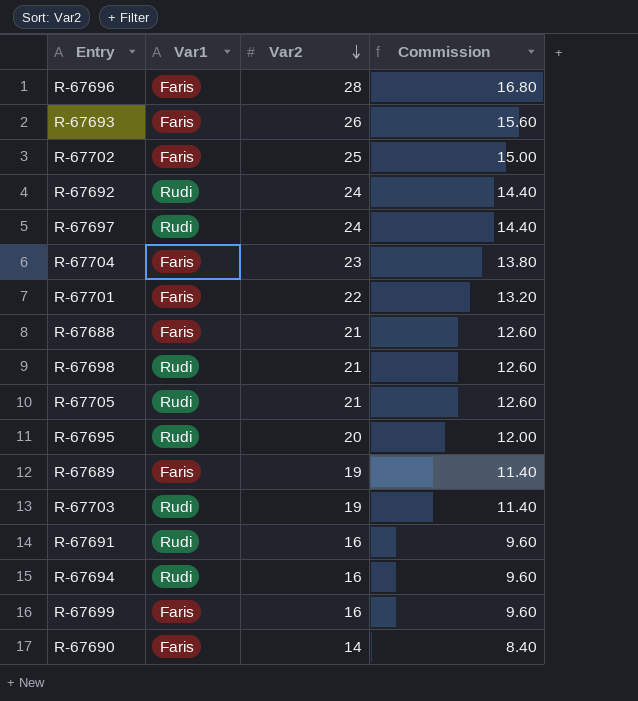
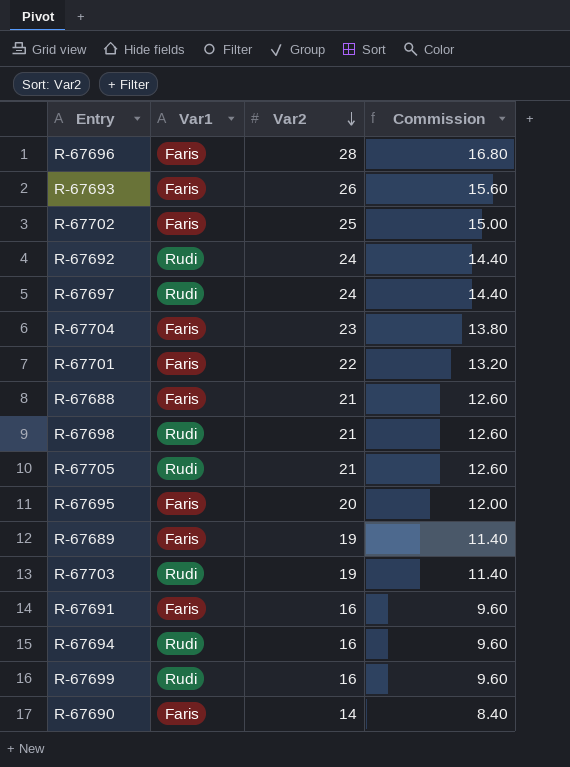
R-67695 | Var1: Rudi -> Faris
R-67691 | Var1: Rudi -> Faris
R-67699 | Var1: Faris -> Rudi

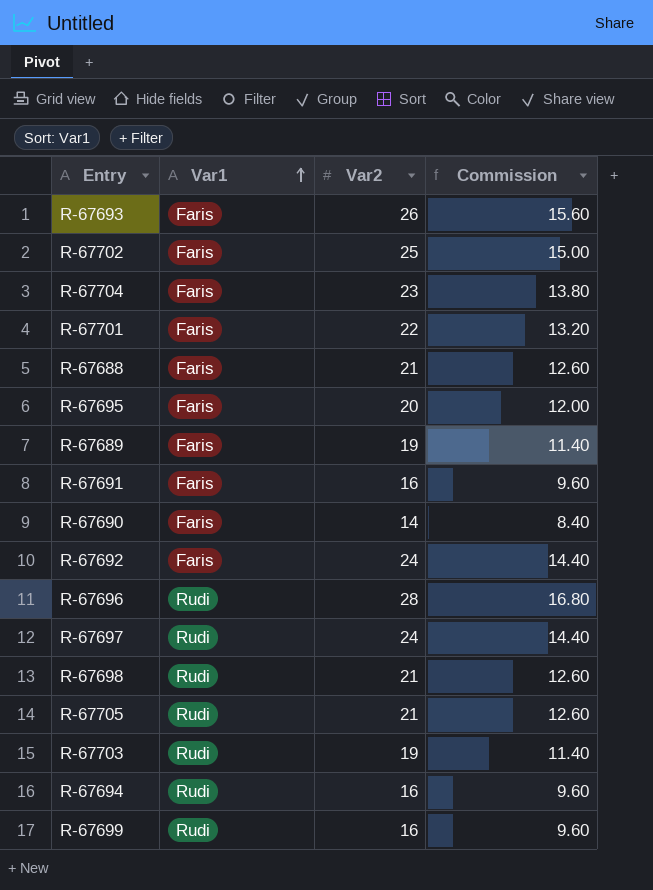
row order: Var2 descending -> Var1 ascending
R-67692 | Var1: Rudi -> Faris
R-67696 | Var1: Faris -> Rudi

